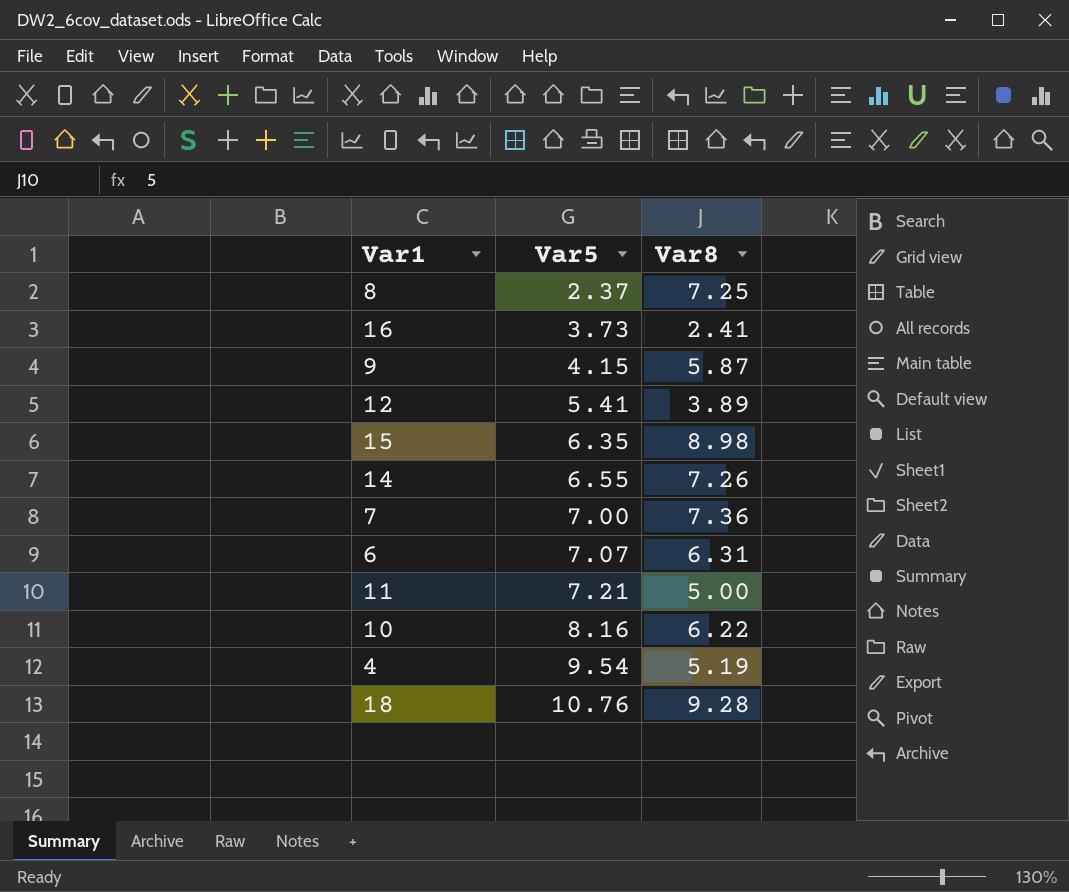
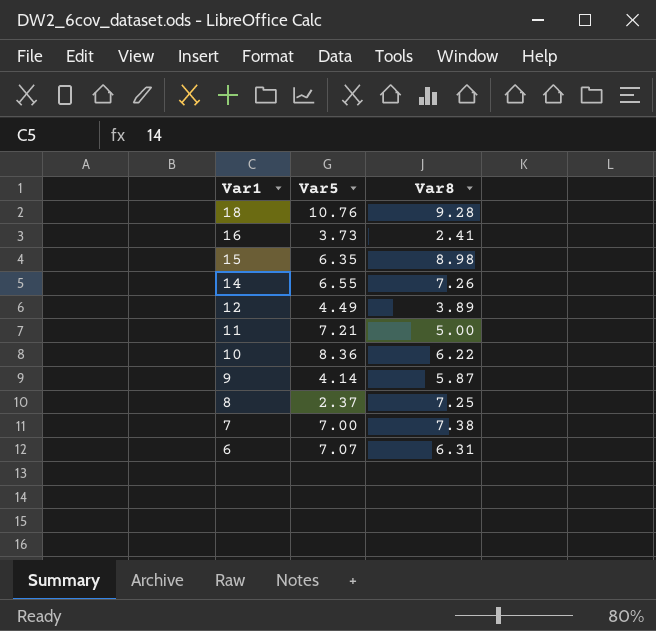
row order: Var5 ascending -> Var1 descending
row 4: 9.54 | 5.19 -> none
12 | Var5: 5.41 -> 4.49
10 | Var5: 8.16 -> 8.36
9 | Var5: 4.15 -> 4.14
7 | Var8: 7.36 -> 7.38

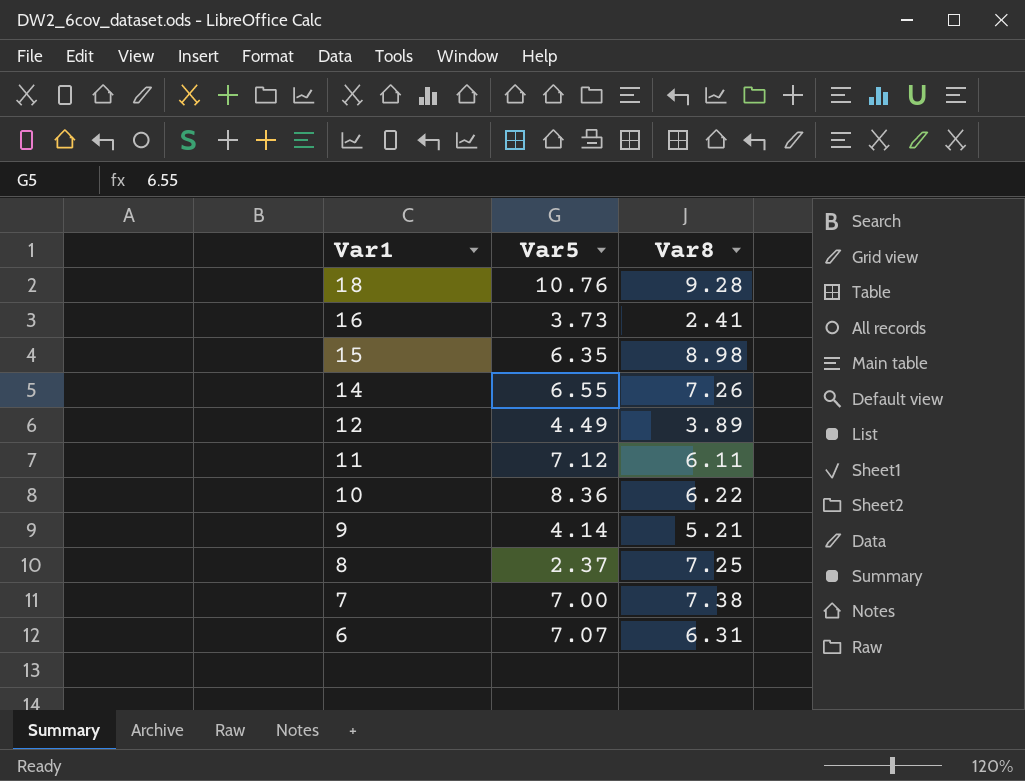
11 | Var5: 7.21 -> 7.12
11 | Var8: 5.00 -> 6.11
9 | Var8: 5.87 -> 5.21

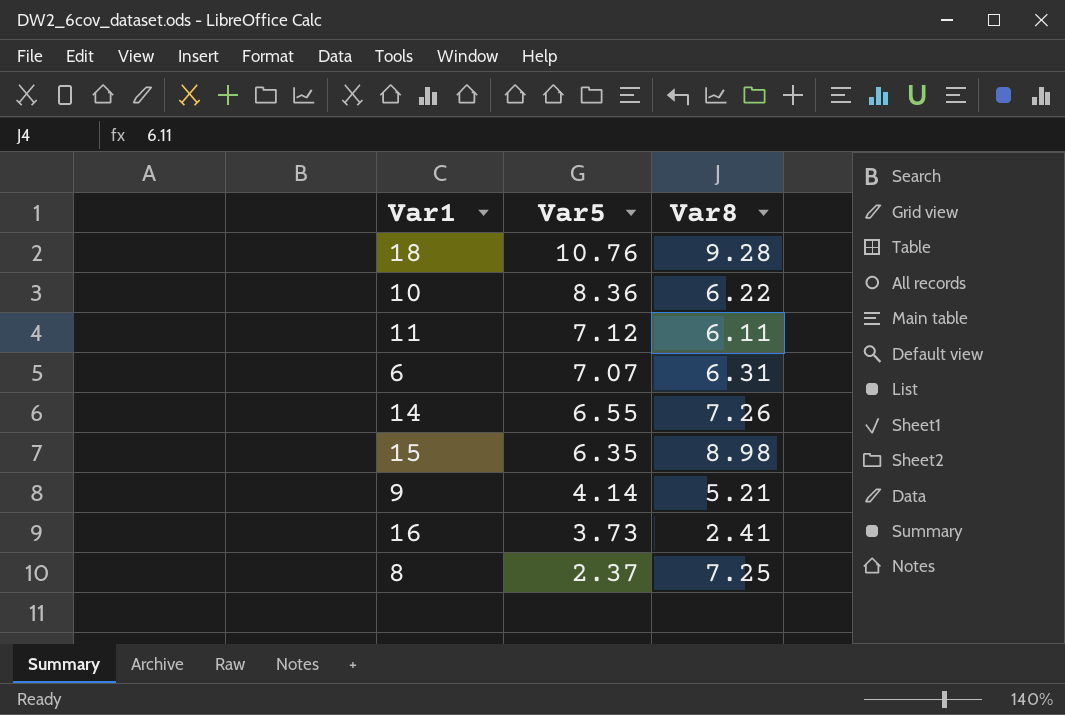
row order: Var1 descending -> Var5 descending
row 12: 4.49 | 3.89 -> none
row 7: 7.00 | 7.38 -> none

